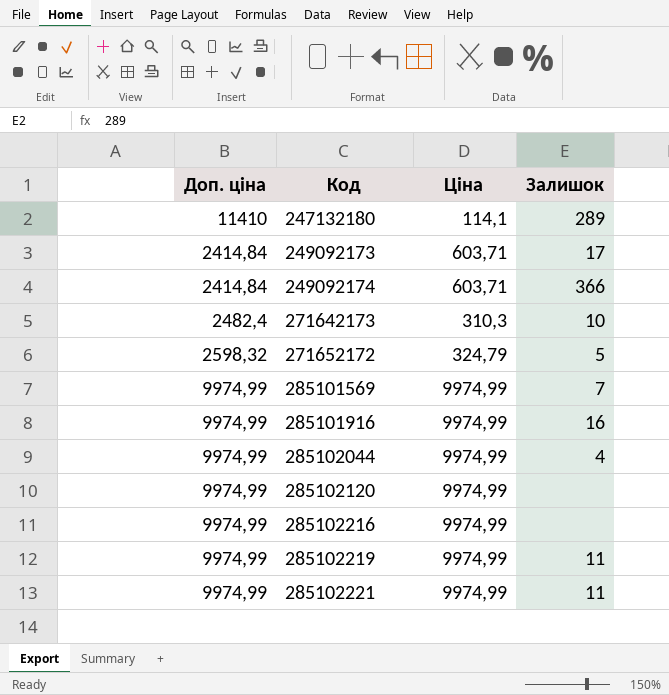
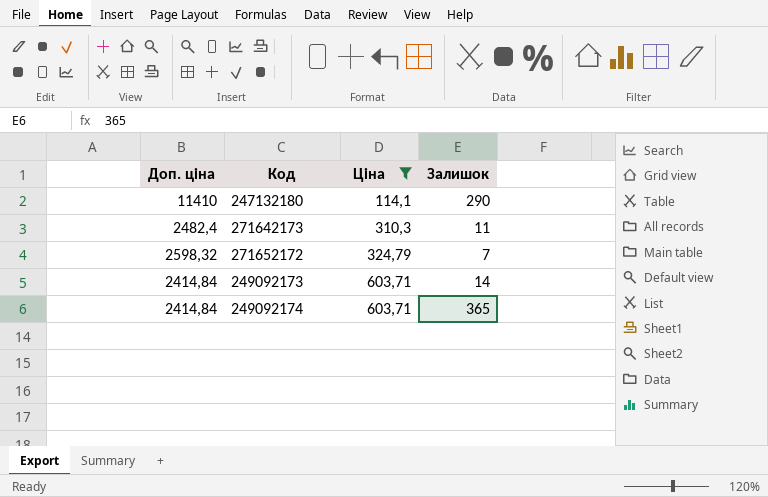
filter: none -> Ціна != 9974,99
row order: Код ascending -> Ціна ascending
247132180 | Залишок: 289 -> 290
271642173 | Залишок: 10 -> 11
271652172 | Залишок: 5 -> 7
249092173 | Залишок: 17 -> 14
249092174 | Залишок: 366 -> 365

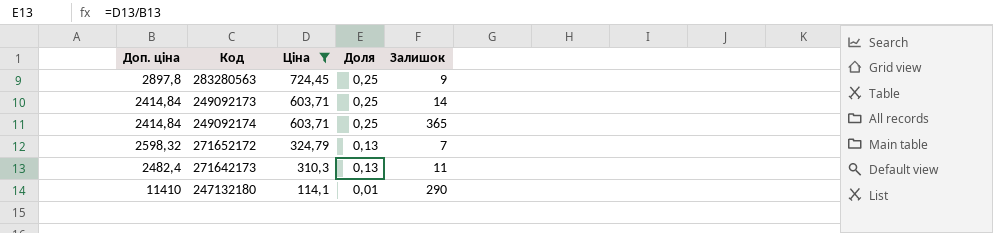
row order: Ціна ascending -> Ціна descending
column Доля | formula: none -> [Ціна] / [Доп. ціна]
row 283280563: none -> 2897,8 | 724,45 | 0,25 | 9

